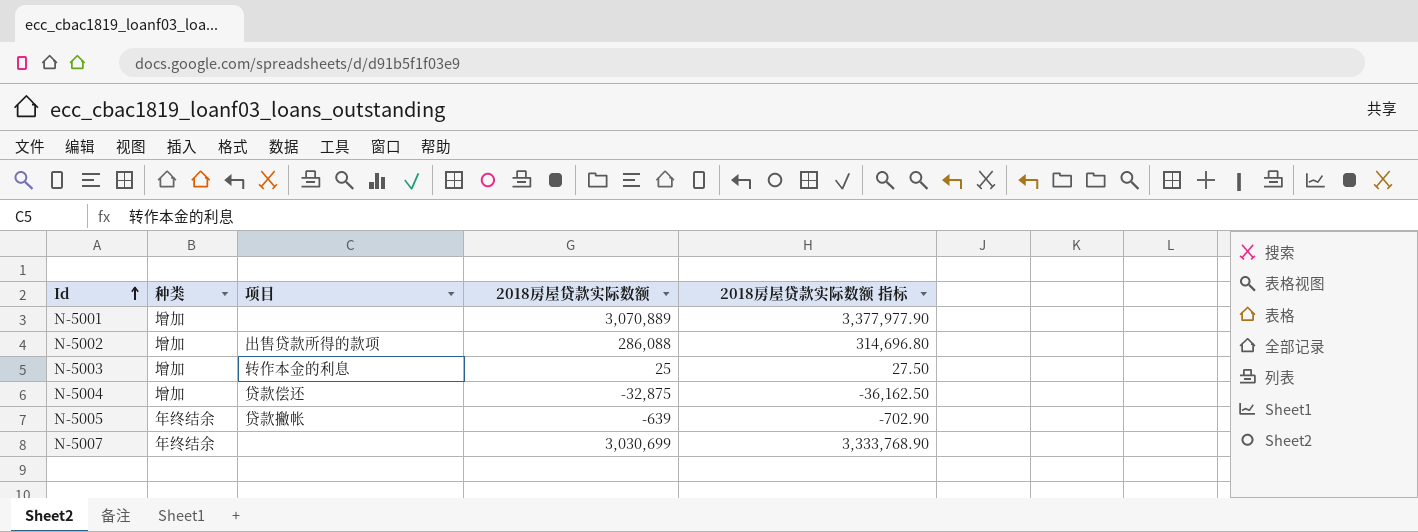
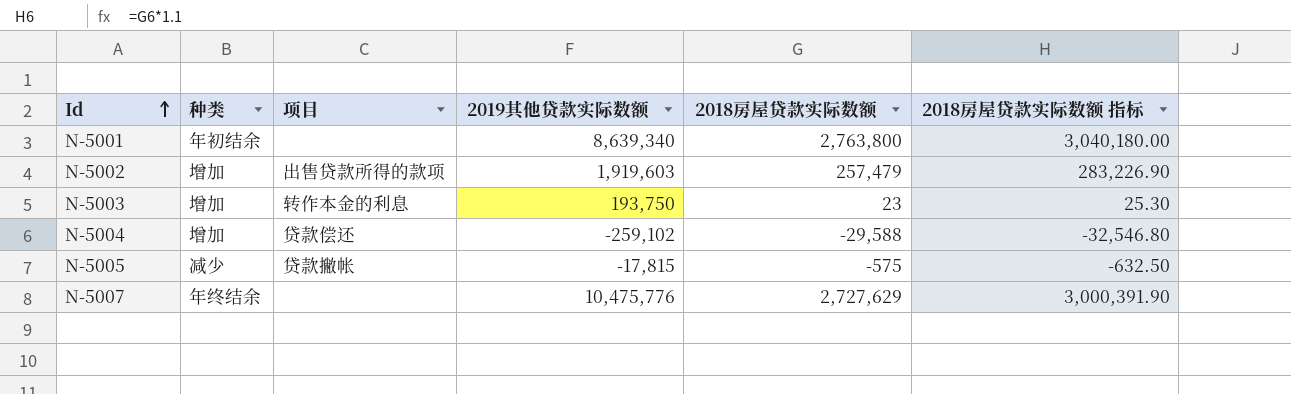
column 2019其他贷款实际数额 | position: none -> 4
N-5001 | 种类: 增加 -> 年初结余
N-5001 | 2018房屋贷款实际数额: 3,070,889 -> 2,763,800
N-5001 | 2018房屋贷款实际数额 指标: 3,377,977.90 -> 3,040,180.00
N-5002 | 2018房屋贷款实际数额: 286,088 -> 257,479
N-5002 | 2018房屋贷款实际数额 指标: 314,696.80 -> 283,226.90
N-5003 | 2018房屋贷款实际数额: 25 -> 23
N-5003 | 2018房屋贷款实际数额 指标: 27.50 -> 25.30
N-5004 | 2018房屋贷款实际数额: -32,875 -> -29,588
N-5004 | 2018房屋贷款实际数额 指标: -36,162.50 -> -32,546.80
N-5005 | 种类: 年终结余 -> 减少
N-5005 | 2018房屋贷款实际数额: -639 -> -575
N-5005 | 2018房屋贷款实际数额 指标: -702.90 -> -632.50
N-5007 | 2018房屋贷款实际数额: 3,030,699 -> 2,727,629
N-5007 | 2018房屋贷款实际数额 指标: 3,333,768.90 -> 3,000,391.90

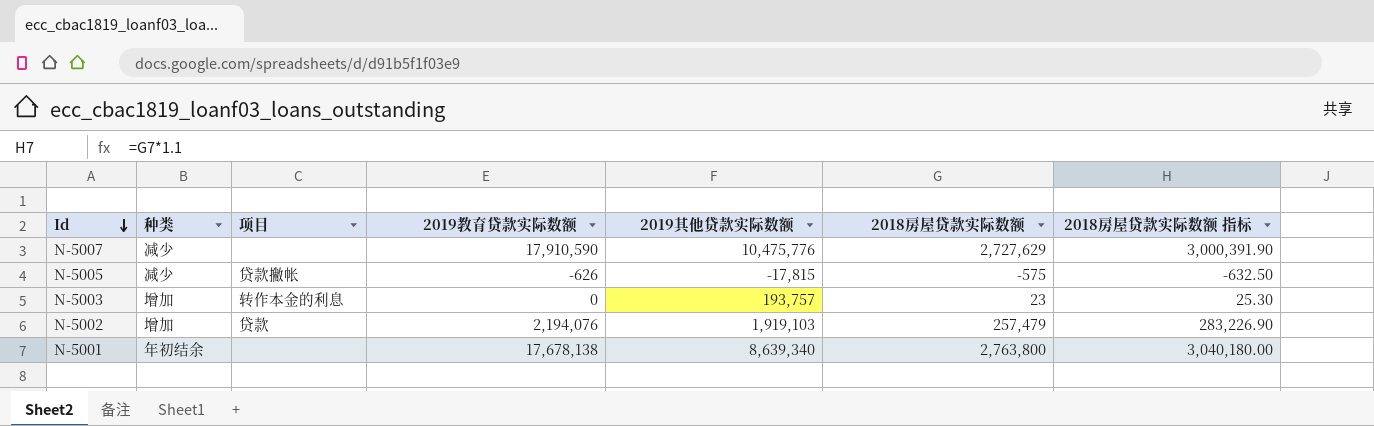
row order: Id ascending -> Id descending
column 2019教育贷款实际数额 | position: none -> 4
row N-5004: 增加 | 贷款偿还 | -259,102 | -29,588 | -32,546.80 -> none
N-5007 | 种类: 年终结余 -> 减少
N-5003 | 2019其他贷款实际数额: 193,750 -> 193,757
N-5002 | 项目: 出售贷款所得的款项 -> 贷款
N-5002 | 2019其他贷款实际数额: 1,919,603 -> 1,919,103

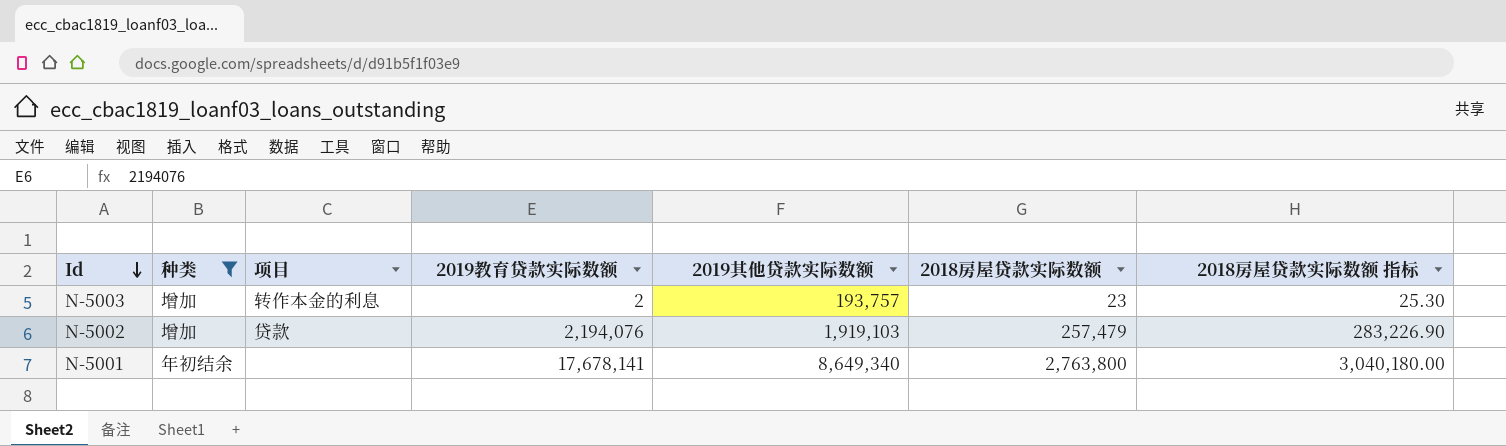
filter: none -> 种类 != 减少
N-5003 | 2019教育贷款实际数额: 0 -> 2
N-5001 | 2019教育贷款实际数额: 17,678,138 -> 17,678,141
N-5001 | 2019其他贷款实际数额: 8,639,340 -> 8,649,340

